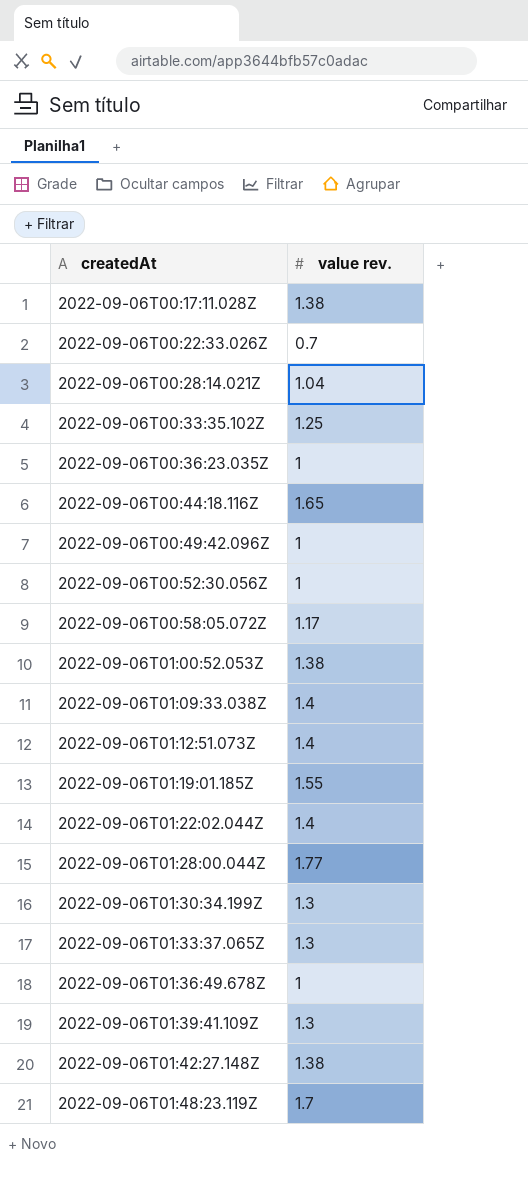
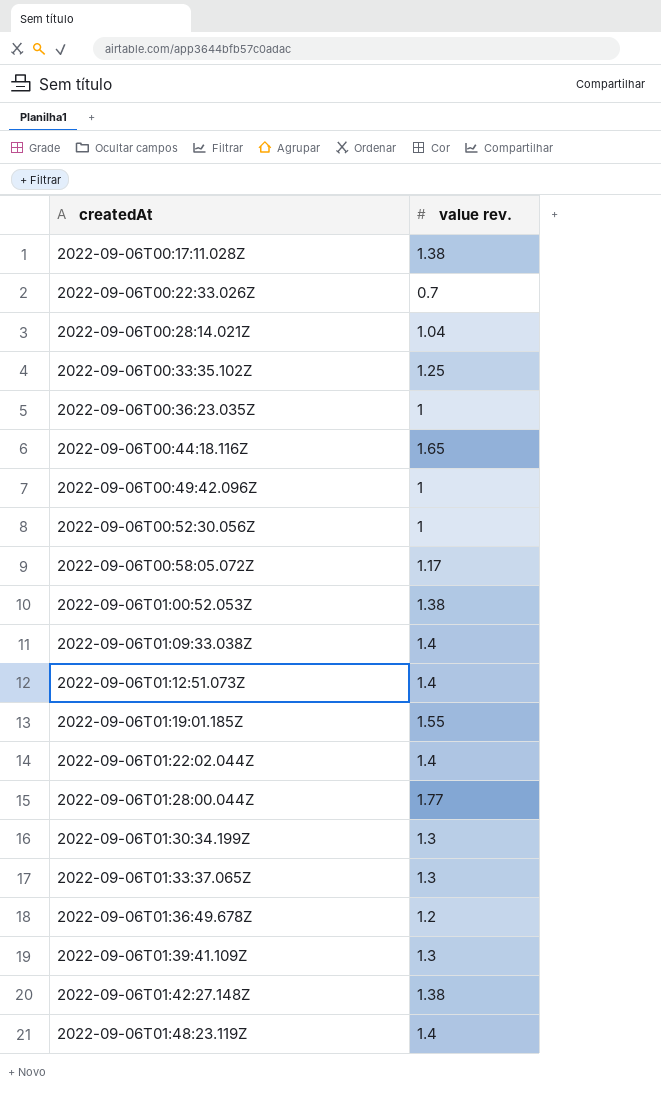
2022-09-06T01:36:49.678Z | value rev.: 1 -> 1.2
2022-09-06T01:48:23.119Z | value rev.: 1.7 -> 1.4

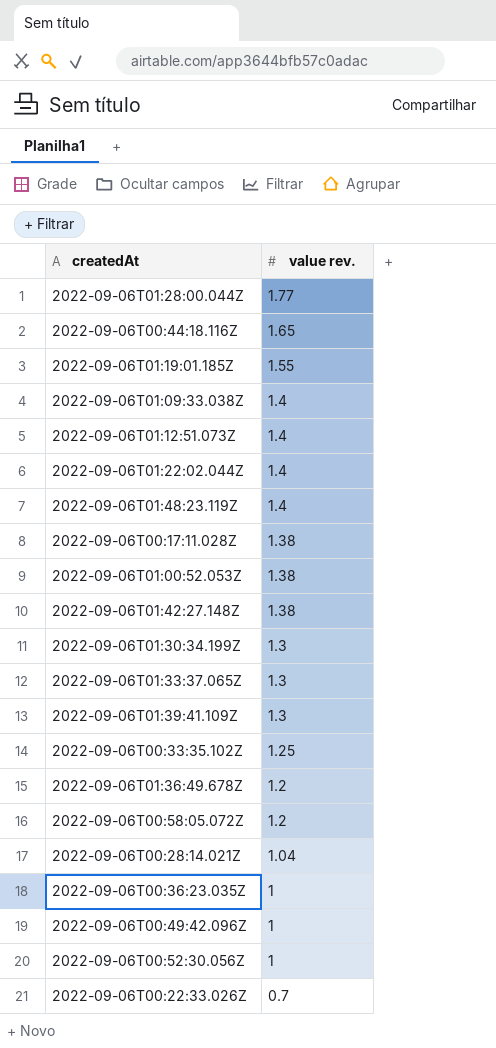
row order: createdAt ascending -> value rev. descending
2022-09-06T00:58:05.072Z | value rev.: 1.17 -> 1.2

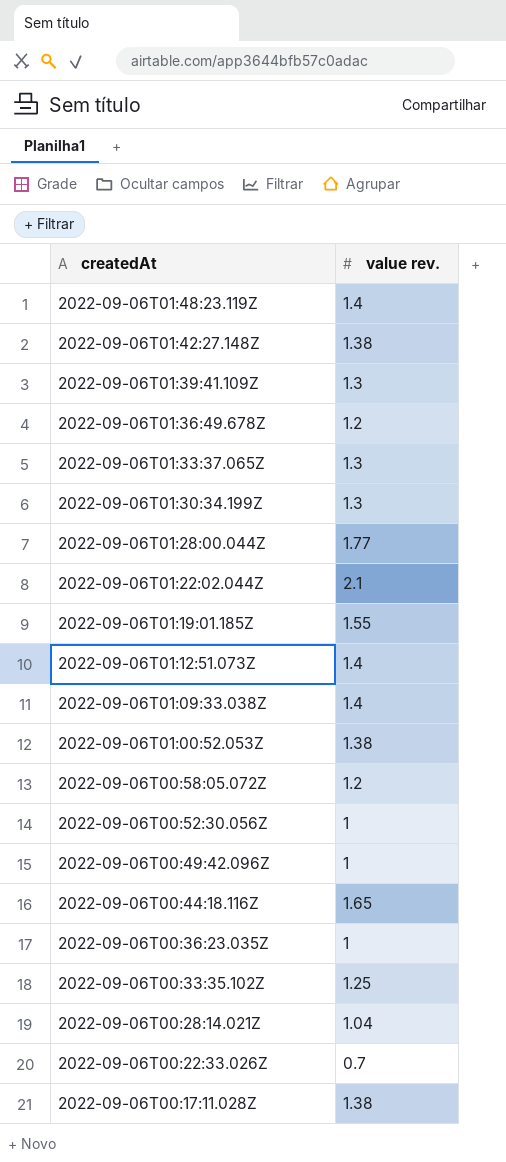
row order: value rev. descending -> createdAt descending
2022-09-06T01:22:02.044Z | value rev.: 1.4 -> 2.1

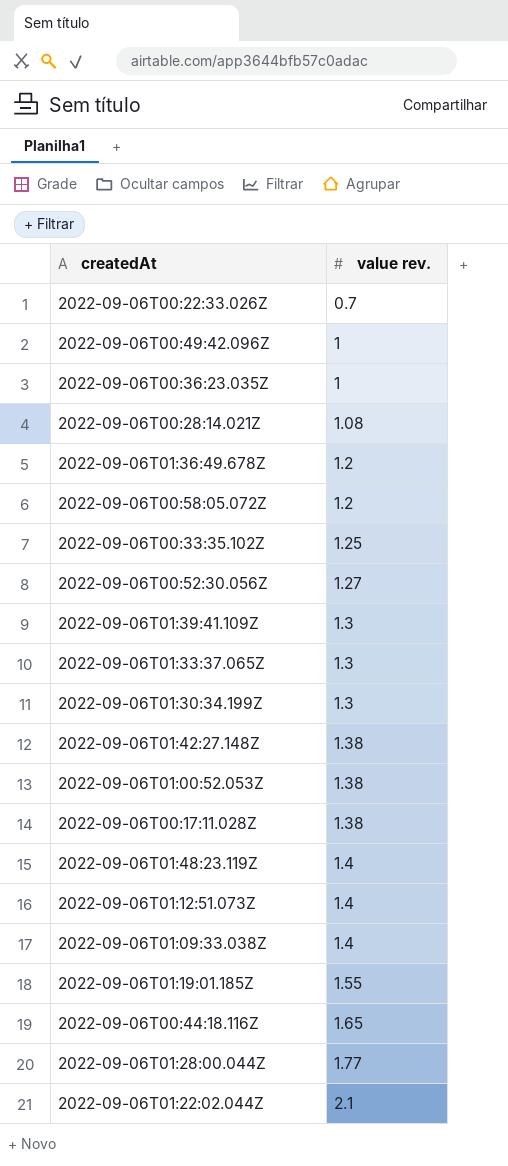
row order: createdAt descending -> value rev. ascending
2022-09-06T00:28:14.021Z | value rev.: 1.04 -> 1.08
2022-09-06T00:52:30.056Z | value rev.: 1 -> 1.27

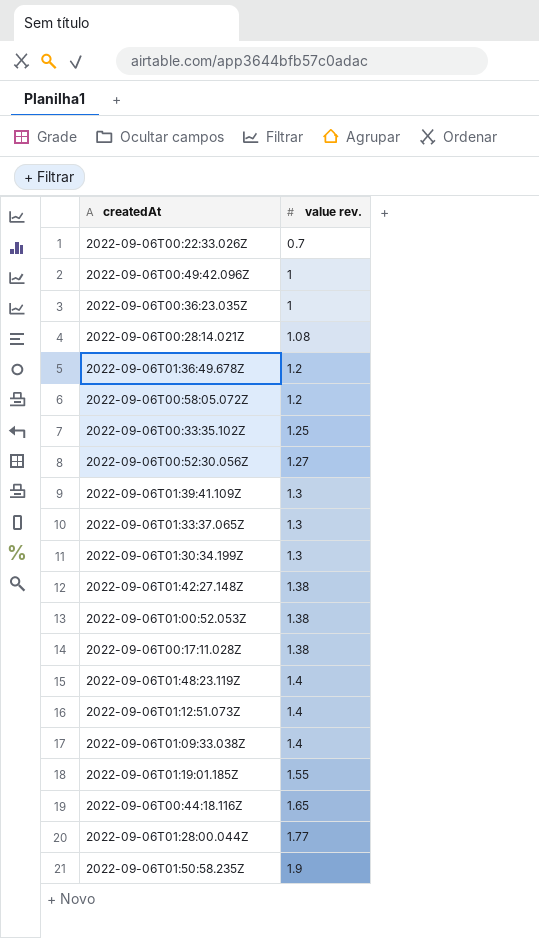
row 2022-09-06T01:22:02.044Z: 2.1 -> none
row 2022-09-06T01:50:58.235Z: none -> 1.9

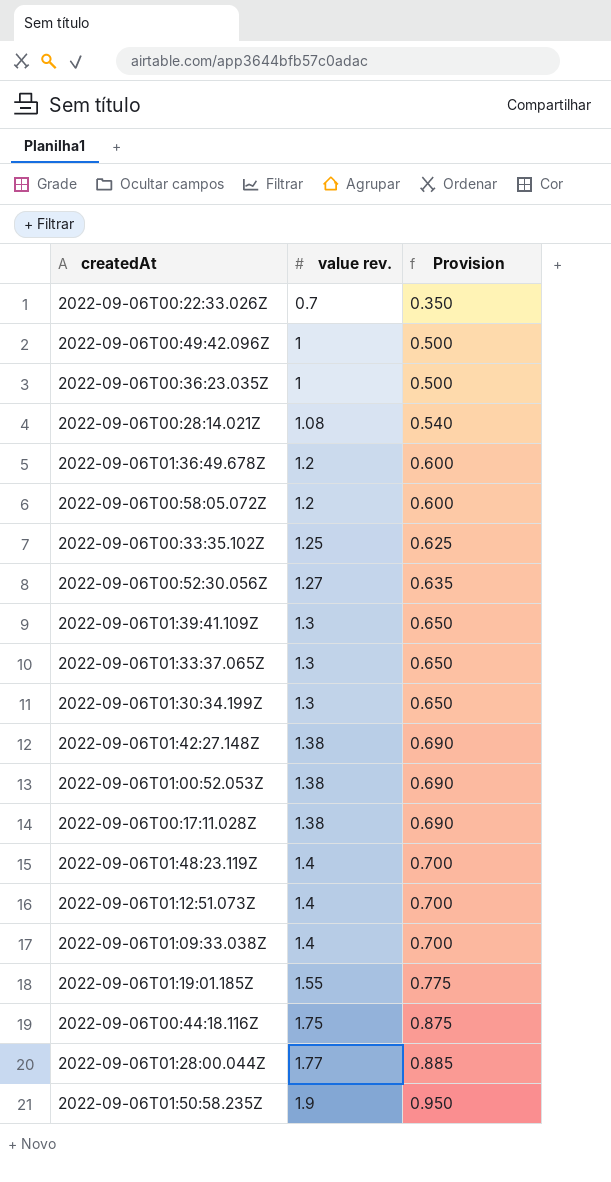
column Provision | formula: none -> [value rev.] * 0.5
2022-09-06T00:44:18.116Z | value rev.: 1.65 -> 1.75

